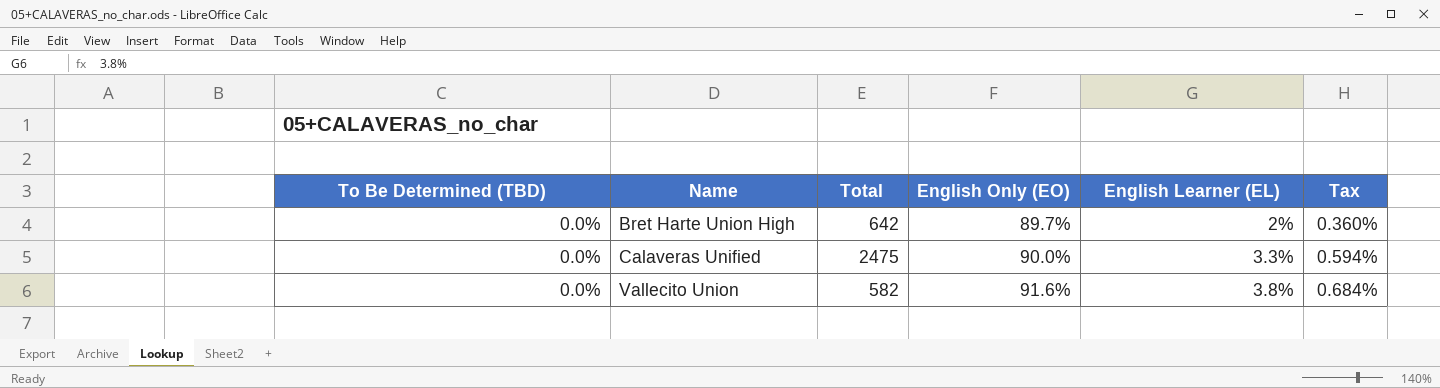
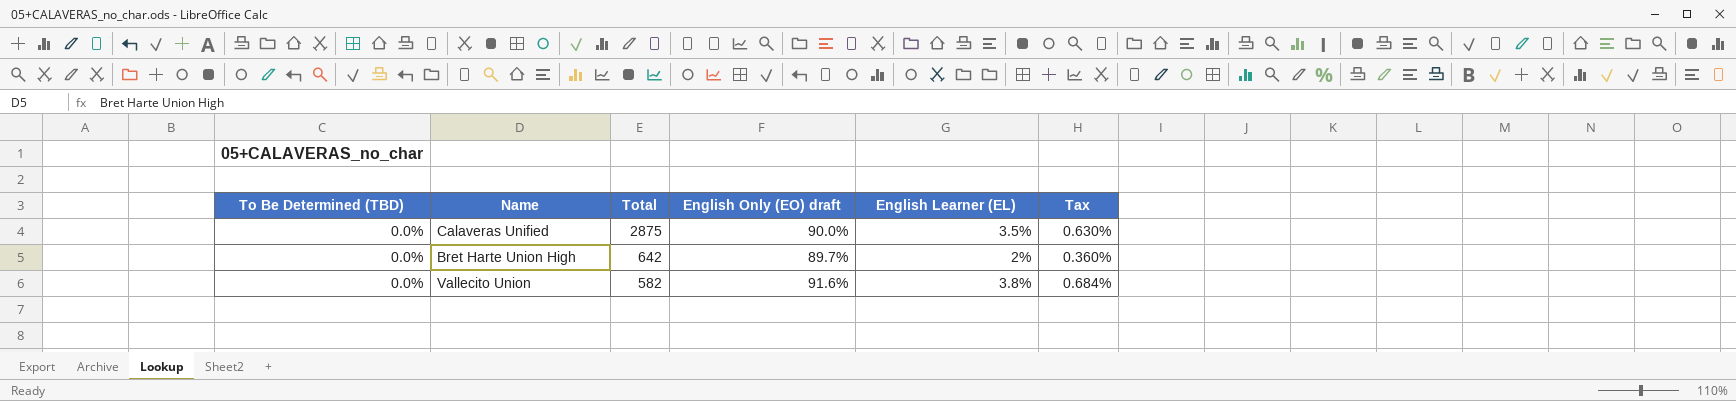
row order: Name ascending -> Total descending
column name: English Only (EO) -> English Only (EO) draft
Calaveras Unified | Total: 2475 -> 2875
Calaveras Unified | English Learner (EL): 3.3% -> 3.5%
Calaveras Unified | Tax: 0.594% -> 0.630%

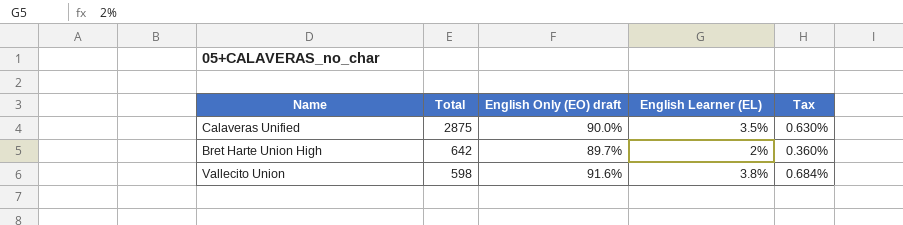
column To Be Determined (TBD) | position: 1 -> none
Vallecito Union | Total: 582 -> 598

